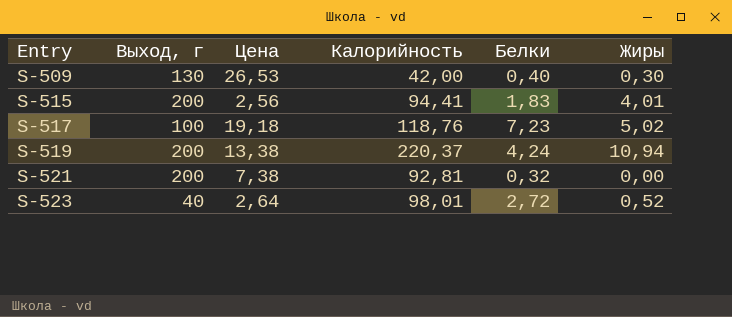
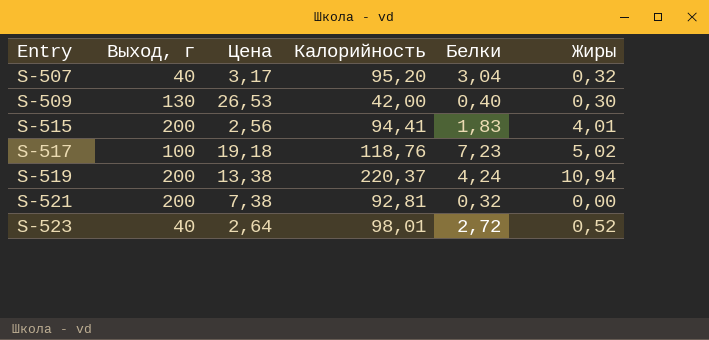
row S-507: none -> 40 | 3,17 | 95,20 | 3,04 | 0,32

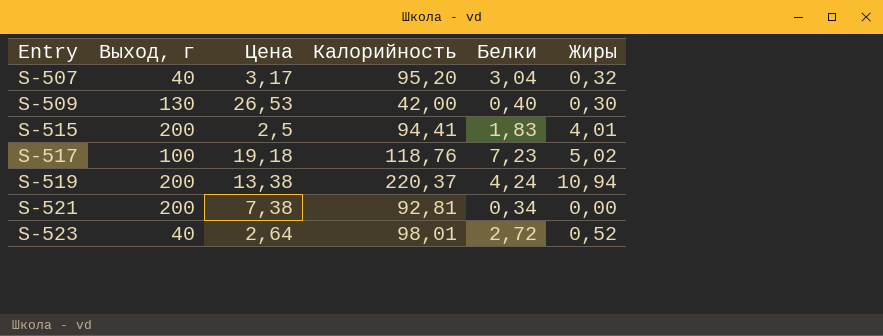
S-515 | Цена: 2,56 -> 2,5
S-521 | Белки: 0,32 -> 0,34

